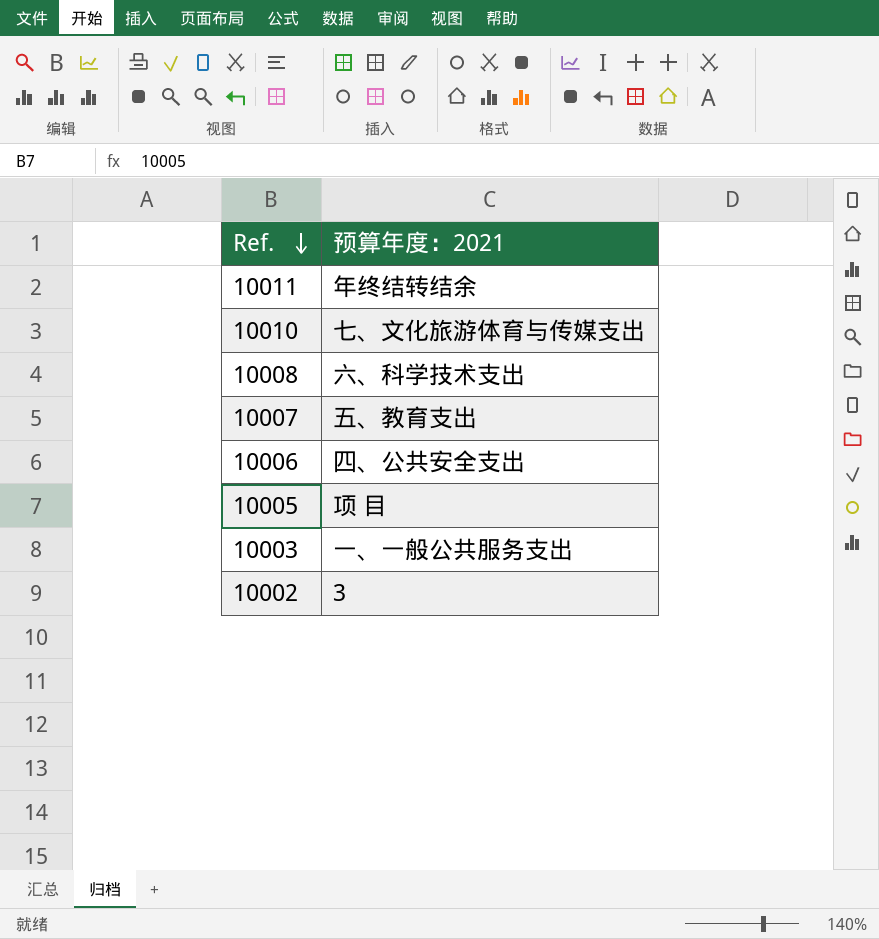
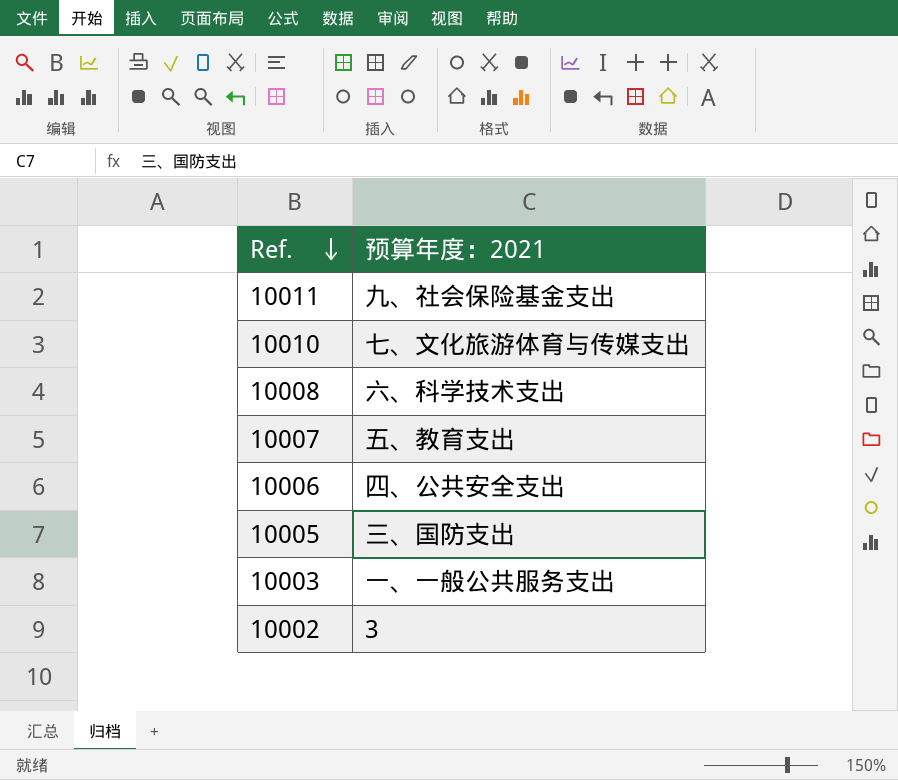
10011 | 预算年度：2021: 年终结转结余 -> 九、社会保险基金支出
10005 | 预算年度：2021: 项 目 -> 三、国防支出

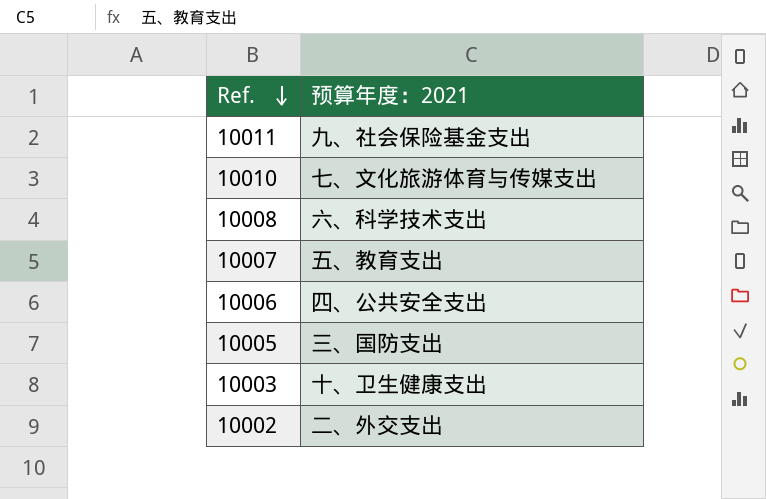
10003 | 预算年度：2021: 一、一般公共服务支出 -> 十、卫生健康支出
10002 | 预算年度：2021: 3 -> 二、外交支出

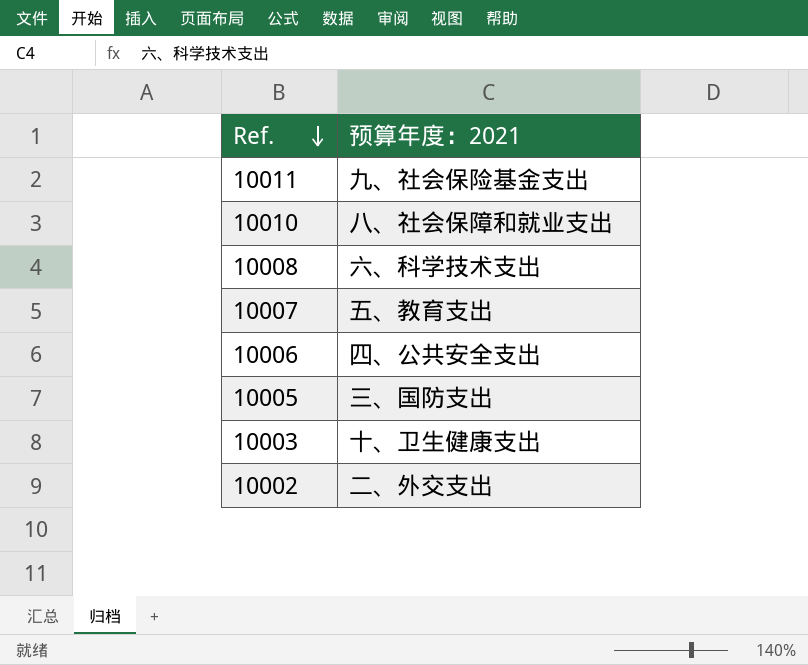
10010 | 预算年度：2021: 七、文化旅游体育与传媒支出 -> 八、社会保障和就业支出

